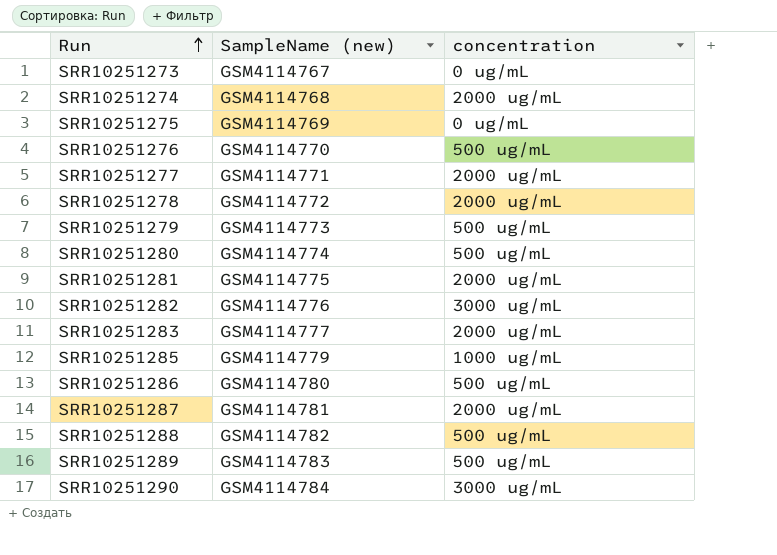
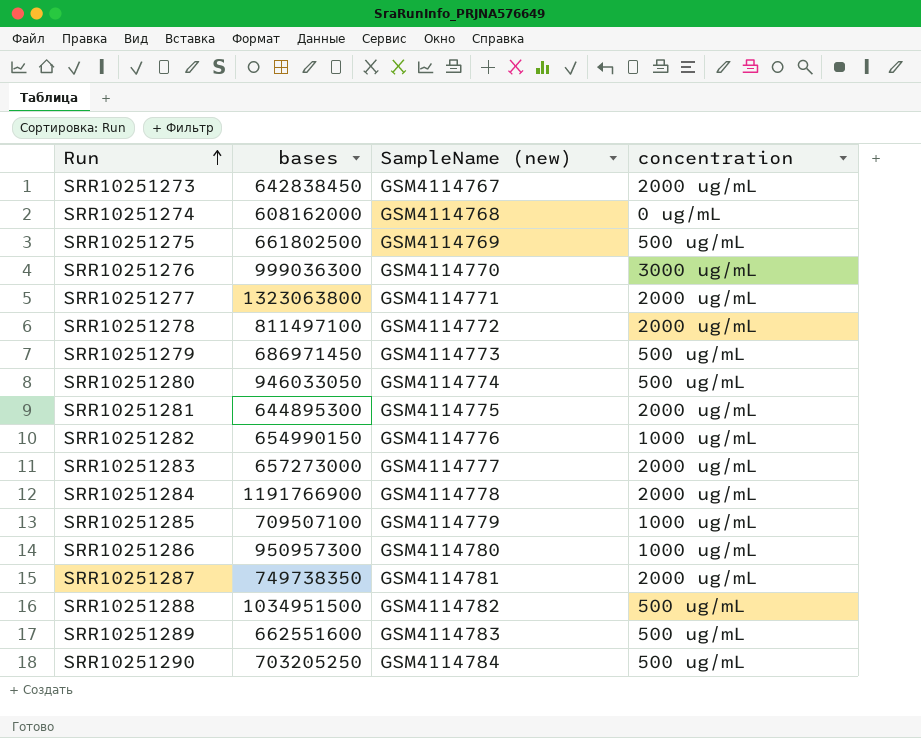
column bases | position: none -> 2
SRR10251273 | concentration: 0 ug/mL -> 2000 ug/mL
SRR10251274 | concentration: 2000 ug/mL -> 0 ug/mL
SRR10251275 | concentration: 0 ug/mL -> 500 ug/mL
SRR10251276 | concentration: 500 ug/mL -> 3000 ug/mL
SRR10251282 | concentration: 3000 ug/mL -> 1000 ug/mL
row SRR10251284: none -> 1191766900 | GSM4114778 | 2000 ug/mL
SRR10251286 | concentration: 500 ug/mL -> 1000 ug/mL
SRR10251290 | concentration: 3000 ug/mL -> 500 ug/mL

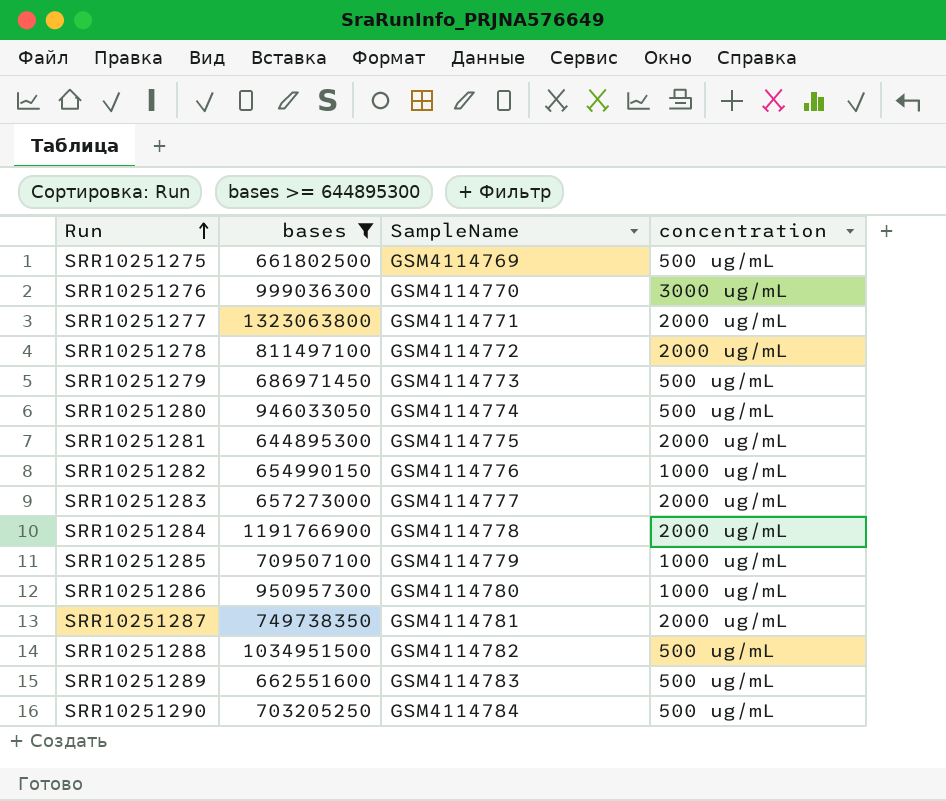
filter: none -> bases >= 644895300
column name: SampleName (new) -> SampleName

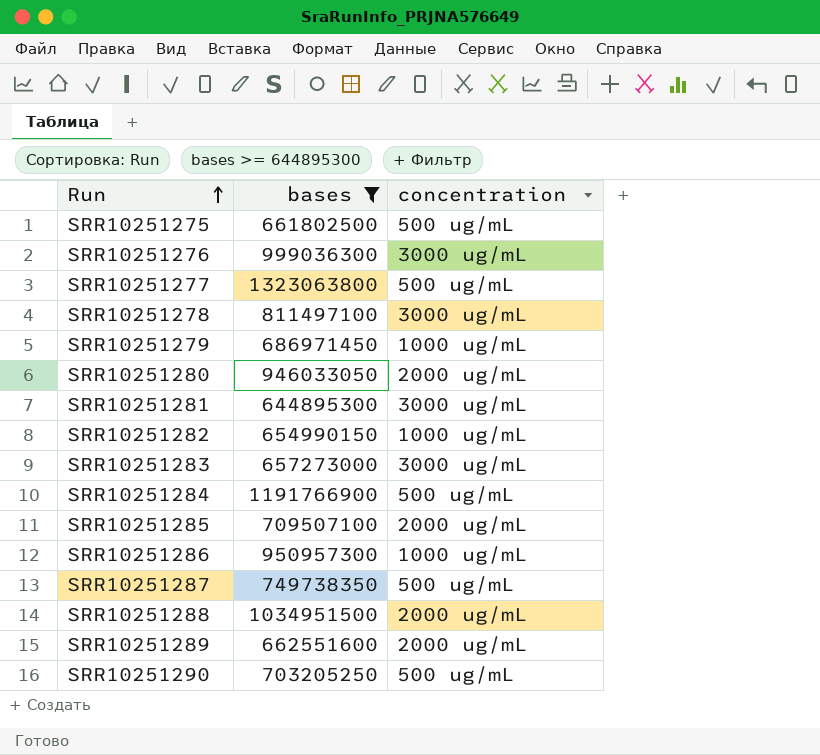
column SampleName | position: 3 -> none
SRR10251277 | concentration: 2000 ug/mL -> 500 ug/mL
SRR10251278 | concentration: 2000 ug/mL -> 3000 ug/mL
SRR10251279 | concentration: 500 ug/mL -> 1000 ug/mL
SRR10251280 | concentration: 500 ug/mL -> 2000 ug/mL
SRR10251281 | concentration: 2000 ug/mL -> 3000 ug/mL
SRR10251283 | concentration: 2000 ug/mL -> 3000 ug/mL
SRR10251284 | concentration: 2000 ug/mL -> 500 ug/mL
SRR10251285 | concentration: 1000 ug/mL -> 2000 ug/mL
SRR10251287 | concentration: 2000 ug/mL -> 500 ug/mL
SRR10251288 | concentration: 500 ug/mL -> 2000 ug/mL
SRR10251289 | concentration: 500 ug/mL -> 2000 ug/mL

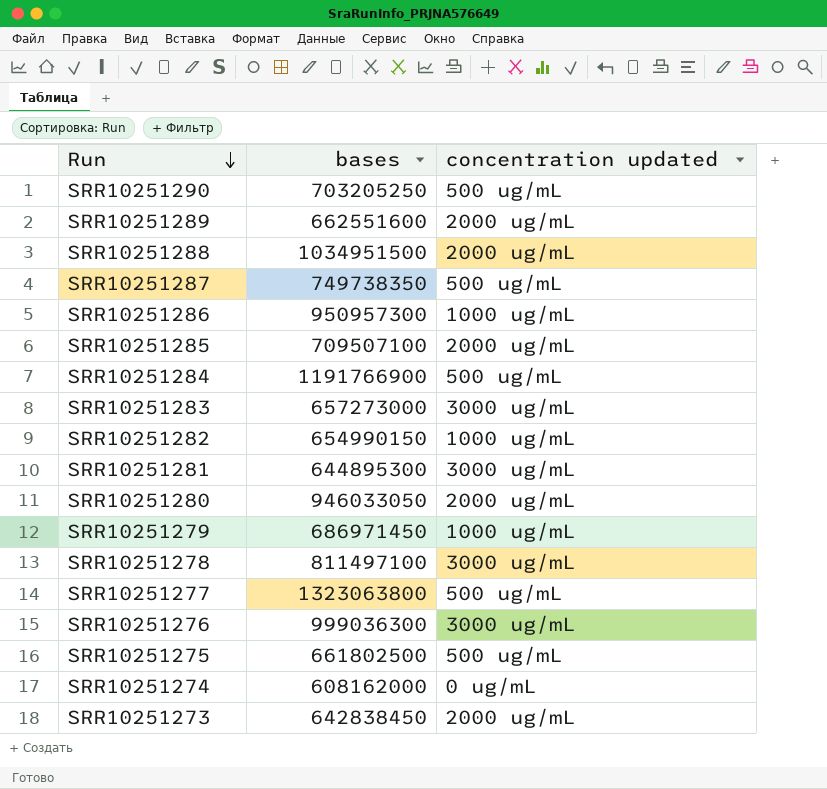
filter: bases >= 644895300 -> none
row order: Run ascending -> Run descending
column name: concentration -> concentration updated

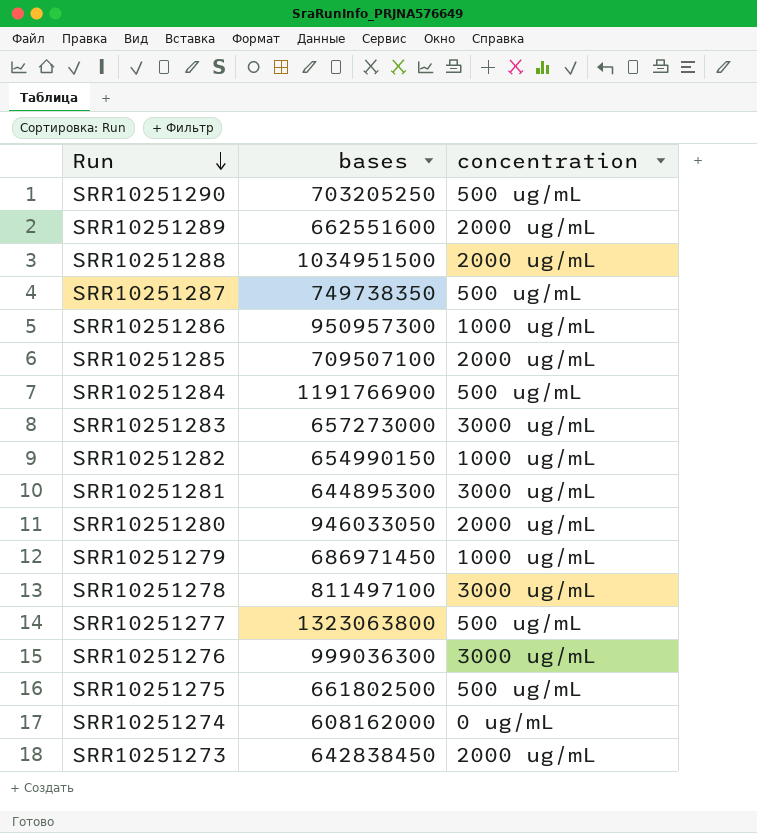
column name: concentration updated -> concentration

